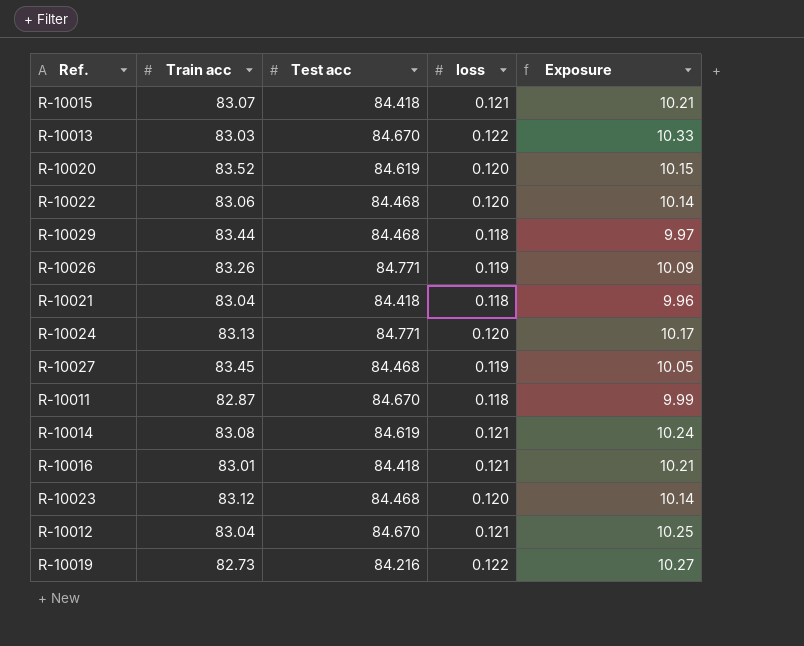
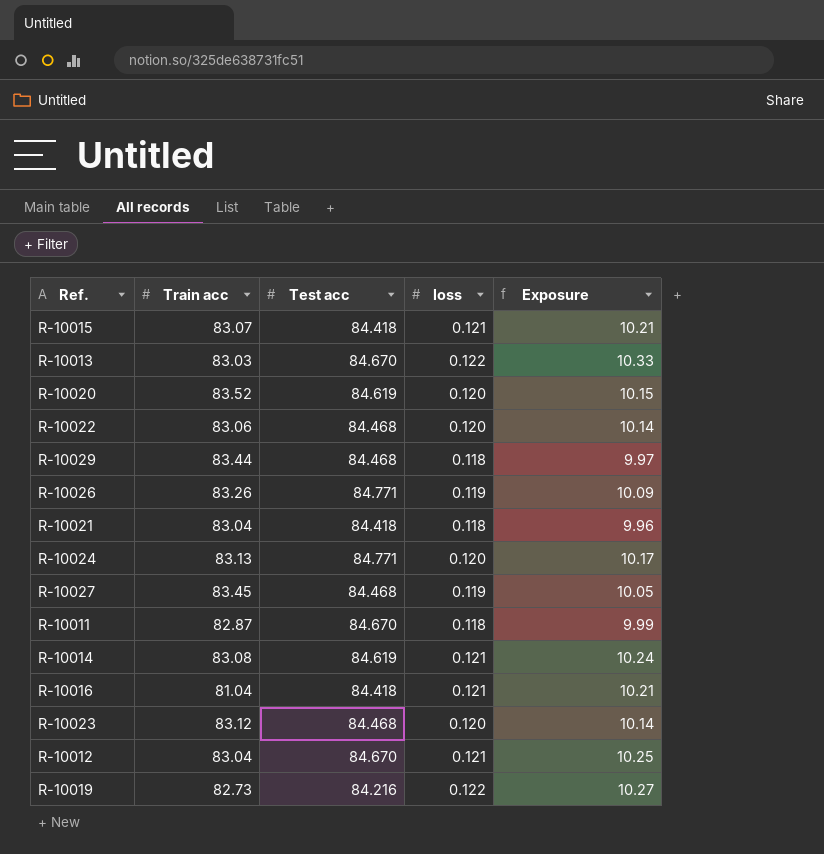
R-10016 | Train acc: 83.01 -> 81.04

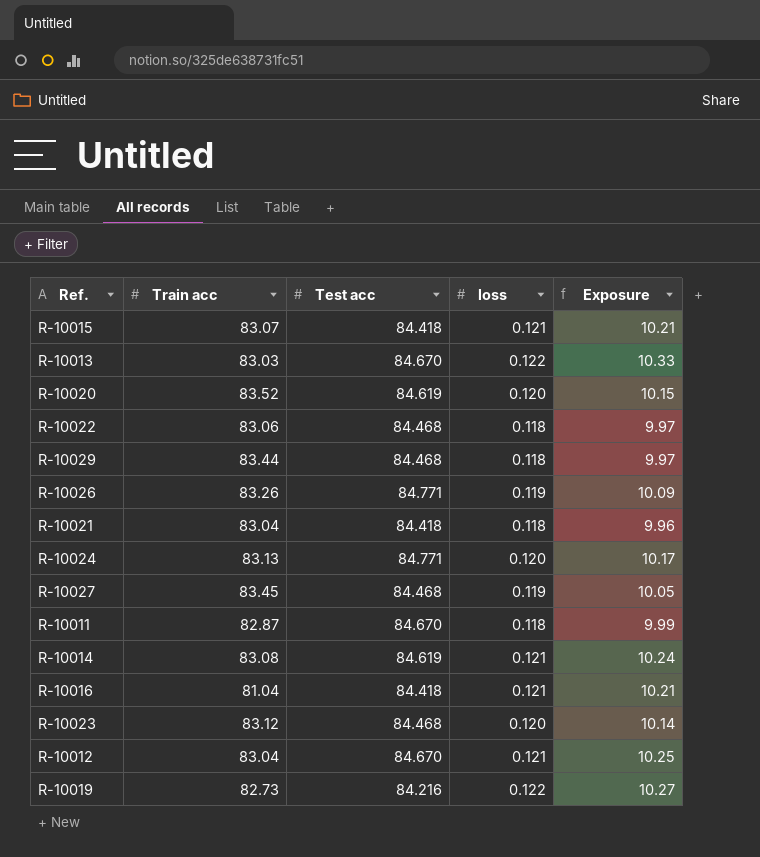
R-10022 | loss: 0.120 -> 0.118
R-10022 | Exposure: 10.14 -> 9.97

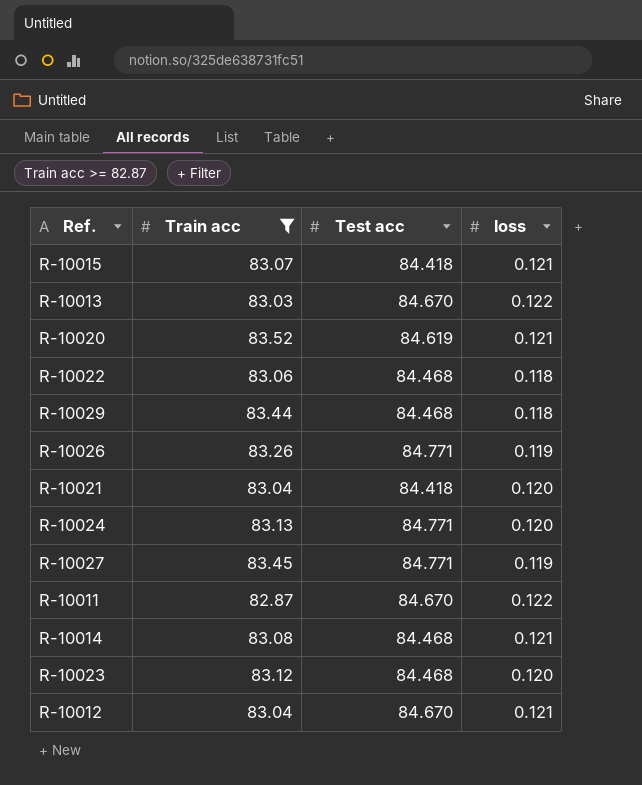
filter: none -> Train acc >= 82.87
column Exposure | formula: [Test acc] * [loss] -> none
R-10020 | loss: 0.120 -> 0.121
R-10021 | loss: 0.118 -> 0.120
R-10027 | Test acc: 84.468 -> 84.771
R-10011 | loss: 0.118 -> 0.122
R-10014 | Test acc: 84.619 -> 84.468

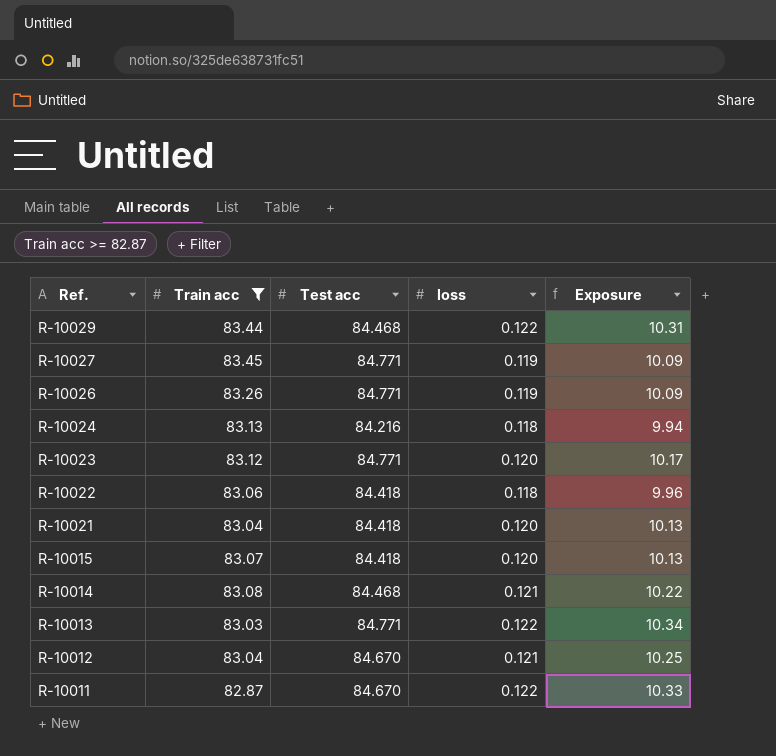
row order: none -> Ref. descending
column Exposure | formula: none -> [Test acc] * [loss]
row R-10020: 83.52 | 84.619 | 0.121 -> none
R-10029 | loss: 0.118 -> 0.122
R-10024 | Test acc: 84.771 -> 84.216
R-10024 | loss: 0.120 -> 0.118
R-10023 | Test acc: 84.468 -> 84.771
R-10022 | Test acc: 84.468 -> 84.418
R-10015 | loss: 0.121 -> 0.120
R-10013 | Test acc: 84.670 -> 84.771

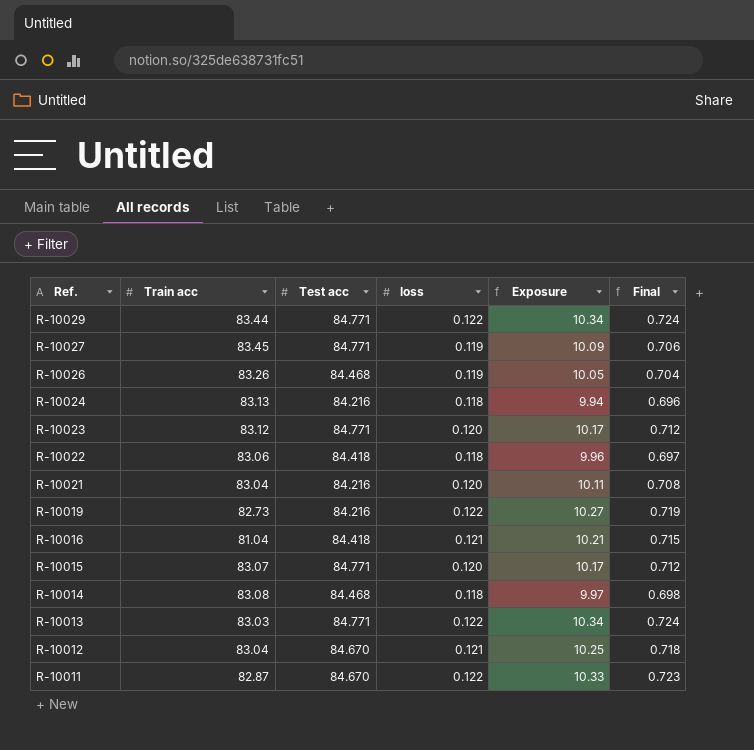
filter: Train acc >= 82.87 -> none
column Final | formula: none -> [Exposure] * 0.07
R-10029 | Test acc: 84.468 -> 84.771
R-10029 | Exposure: 10.31 -> 10.34
R-10026 | Test acc: 84.771 -> 84.468
R-10026 | Exposure: 10.09 -> 10.05
R-10021 | Test acc: 84.418 -> 84.216
R-10021 | Exposure: 10.13 -> 10.11
R-10015 | Test acc: 84.418 -> 84.771
R-10015 | Exposure: 10.13 -> 10.17
R-10014 | loss: 0.121 -> 0.118
R-10014 | Exposure: 10.22 -> 9.97

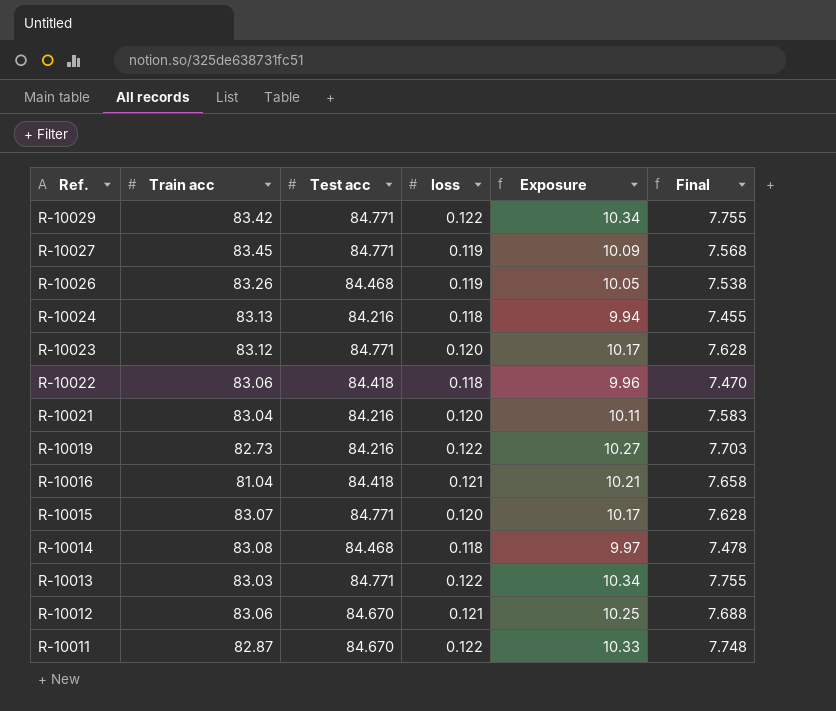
column Final | formula: [Exposure] * 0.07 -> [Exposure] * 0.75
R-10029 | Train acc: 83.44 -> 83.42
R-10012 | Train acc: 83.04 -> 83.06

